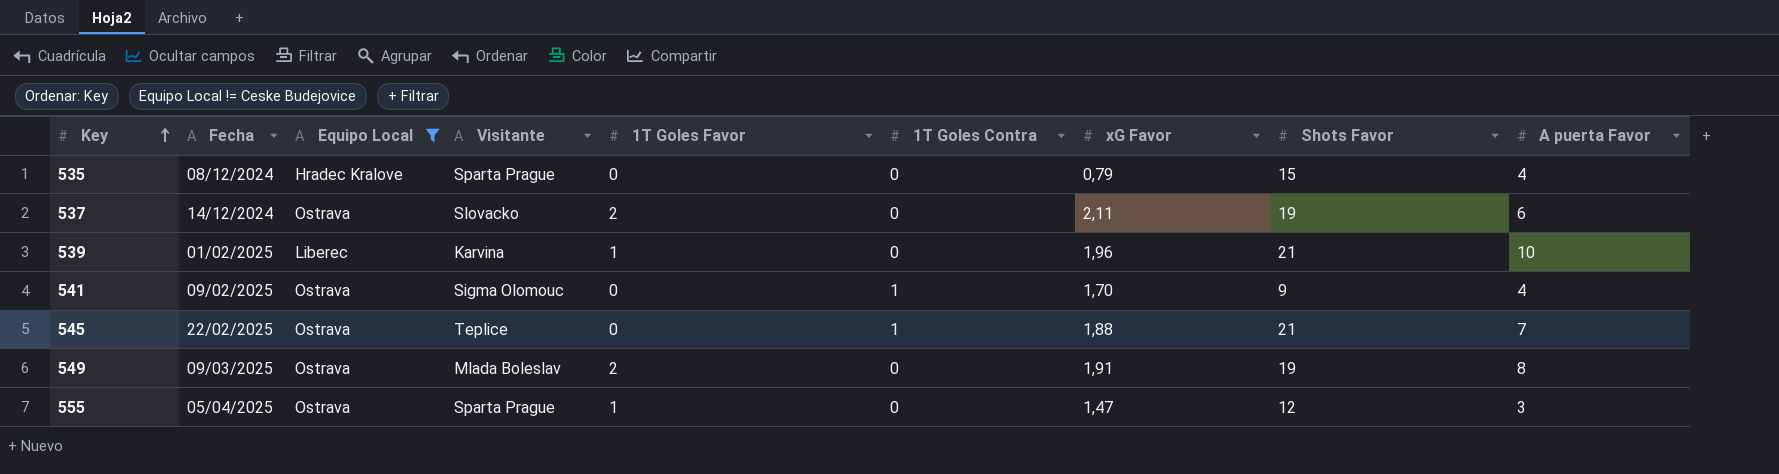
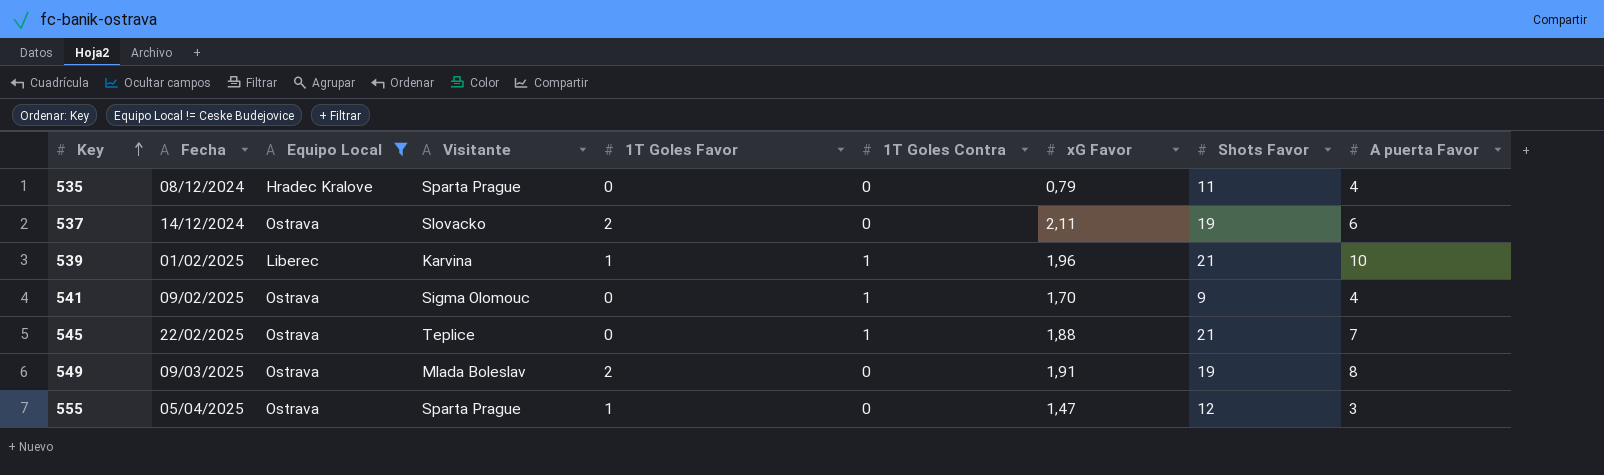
535 | Shots Favor: 15 -> 11
539 | 1T Goles Contra: 0 -> 1

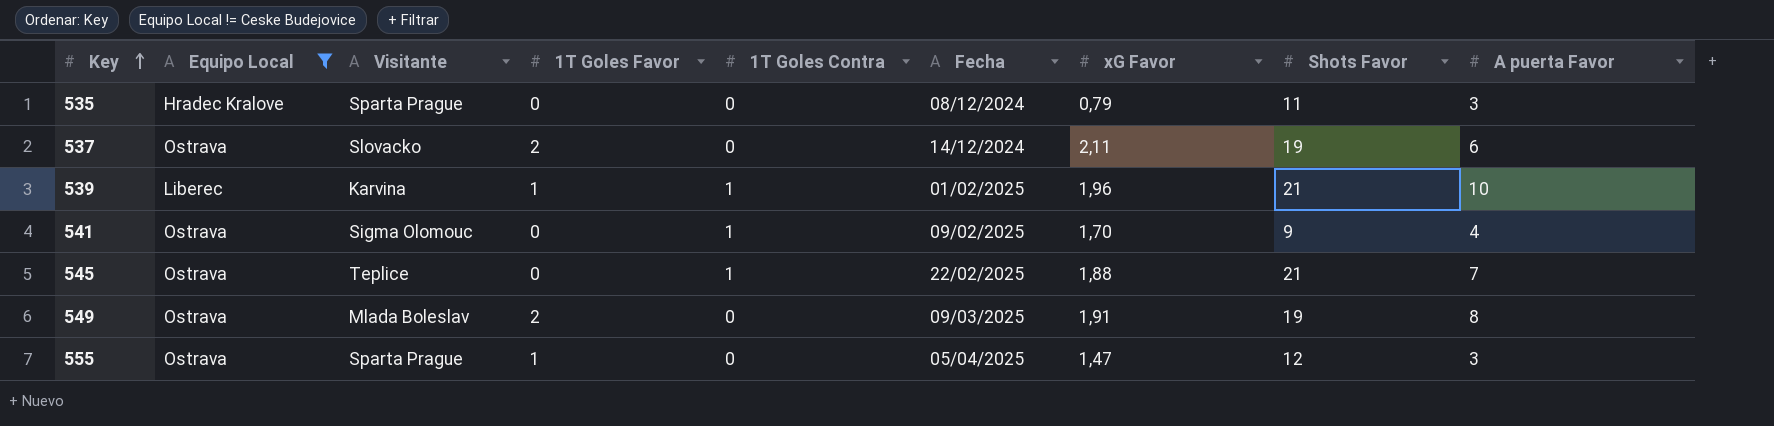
column Fecha | position: 2 -> 6
535 | A puerta Favor: 4 -> 3

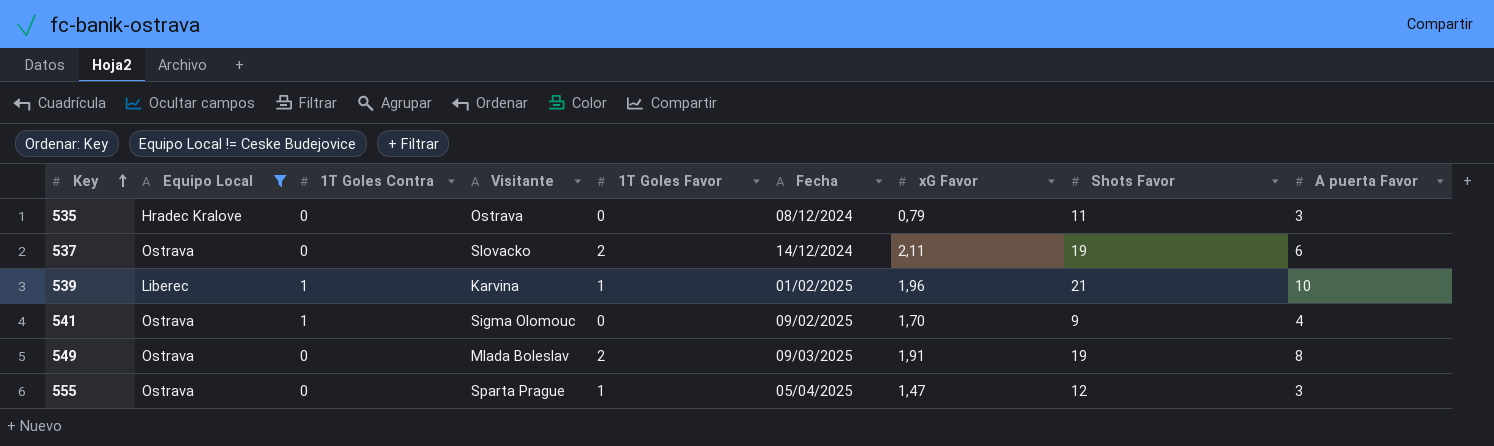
column 1T Goles Contra | position: 5 -> 3
row 545: Ostrava | Teplice | 0 | 1 | 22/02/2025 | 1,88 | 21 | 7 -> none
535 | Visitante: Sparta Prague -> Ostrava

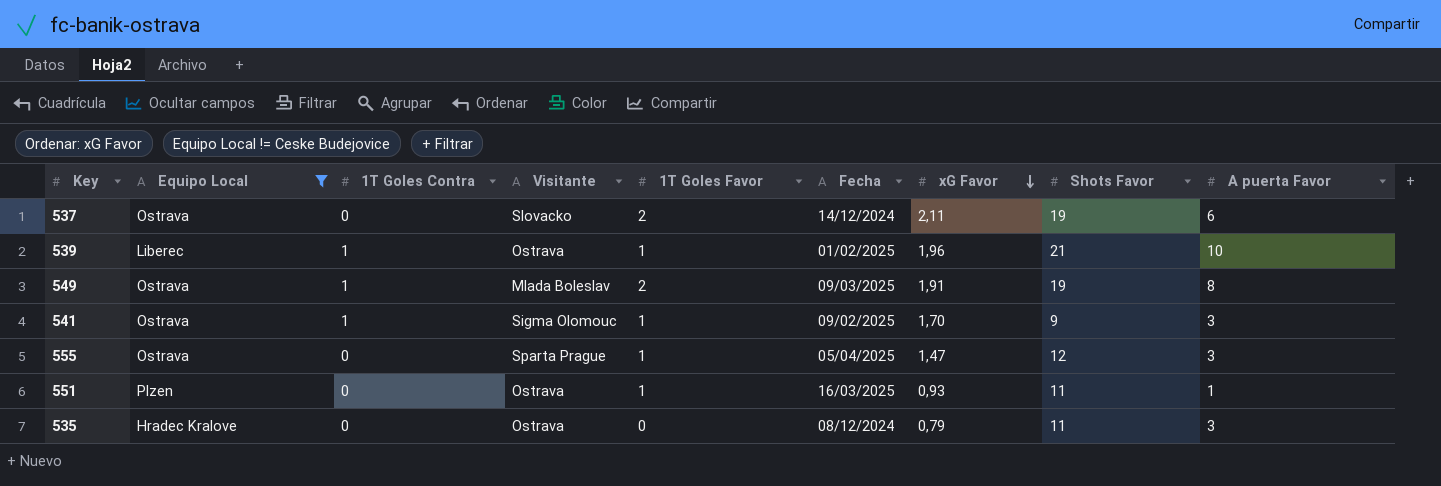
row order: Key ascending -> xG Favor descending
539 | Visitante: Karvina -> Ostrava
549 | 1T Goles Contra: 0 -> 1
541 | 1T Goles Favor: 0 -> 1
541 | A puerta Favor: 4 -> 3
row 551: none -> Plzen | 0 | Ostrava | 1 | 16/03/2025 | 0,93 | 11 | 1

